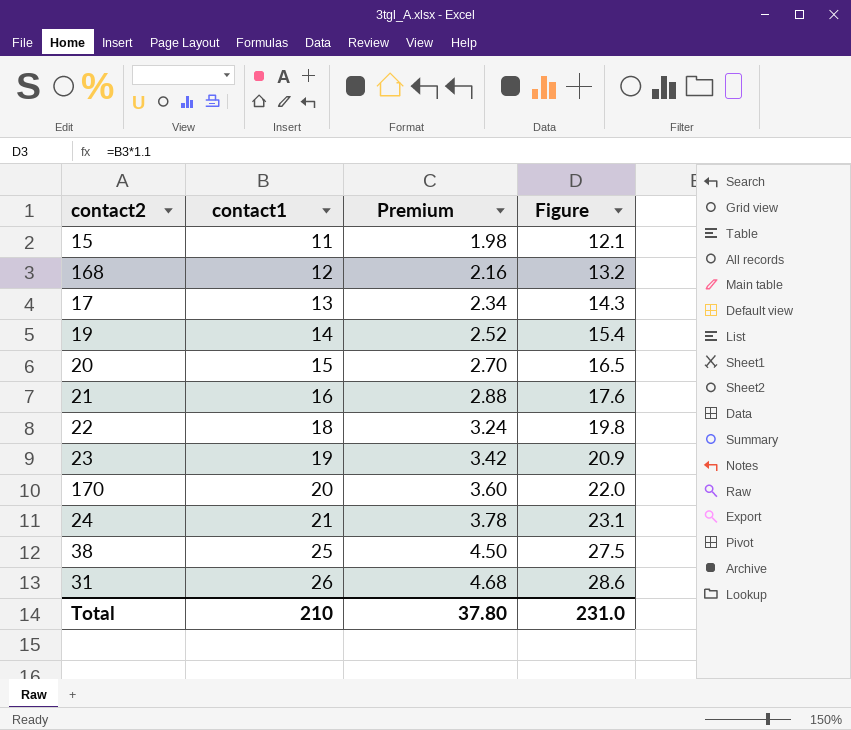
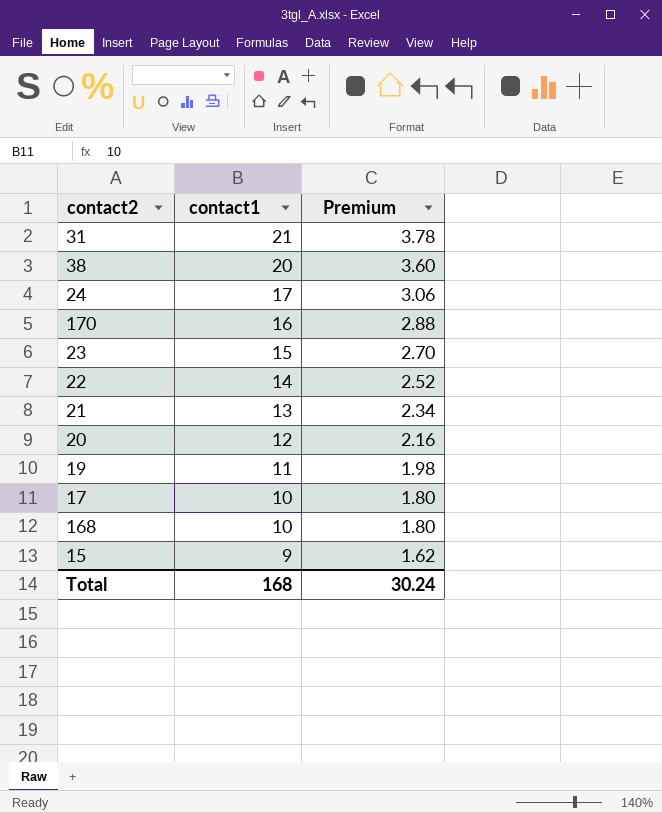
row order: contact1 ascending -> contact1 descending
column Figure | formula: [contact1] * 1.1 -> none
31 | contact1: 26 -> 21
31 | Premium: 4.68 -> 3.78
38 | contact1: 25 -> 20
38 | Premium: 4.50 -> 3.60
24 | contact1: 21 -> 17
24 | Premium: 3.78 -> 3.06
170 | contact1: 20 -> 16
170 | Premium: 3.60 -> 2.88
23 | contact1: 19 -> 15
23 | Premium: 3.42 -> 2.70
22 | contact1: 18 -> 14
22 | Premium: 3.24 -> 2.52
21 | contact1: 16 -> 13
21 | Premium: 2.88 -> 2.34
20 | contact1: 15 -> 12
20 | Premium: 2.70 -> 2.16
19 | contact1: 14 -> 11
19 | Premium: 2.52 -> 1.98
17 | contact1: 13 -> 10
17 | Premium: 2.34 -> 1.80
168 | contact1: 12 -> 10
168 | Premium: 2.16 -> 1.80
15 | contact1: 11 -> 9
15 | Premium: 1.98 -> 1.62
Total | contact1: 210 -> 168
Total | Premium: 37.80 -> 30.24

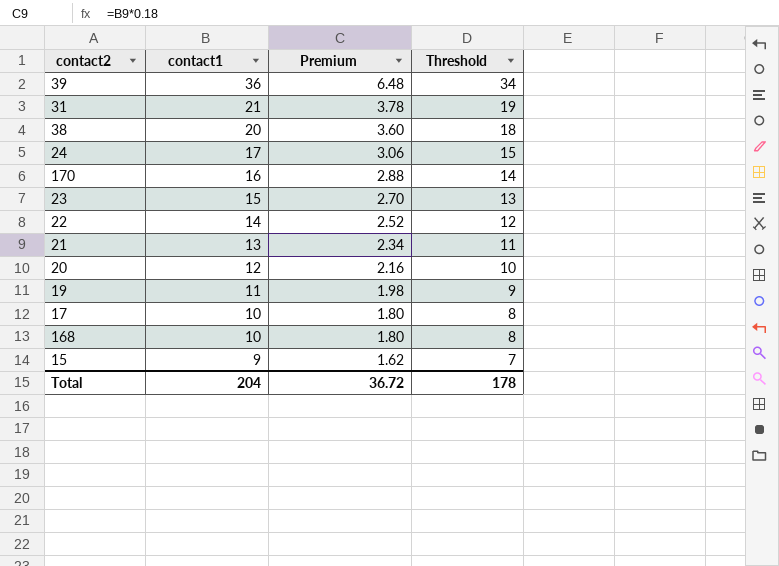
column Threshold | formula: none -> [contact1] - 2
row 39: none -> 36 | 6.48 | 34
Total | contact1: 168 -> 204
Total | Premium: 30.24 -> 36.72

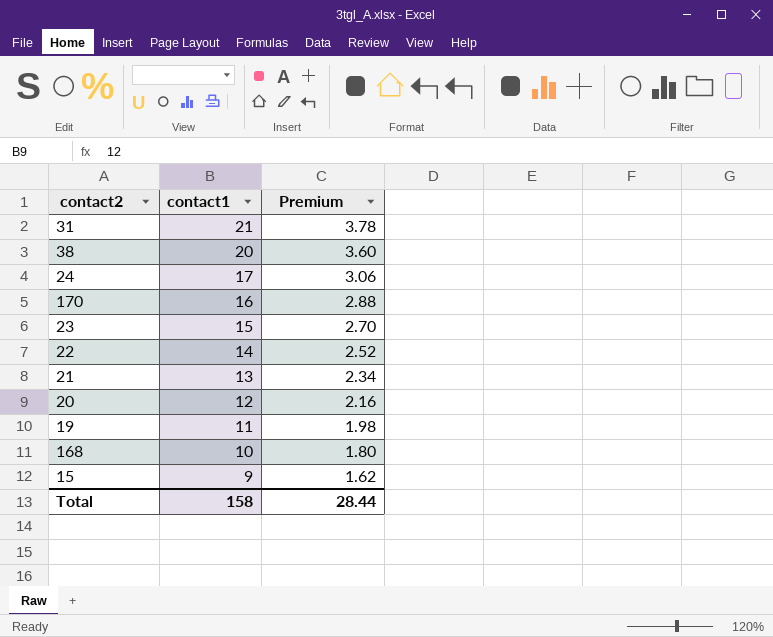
column Threshold | formula: [contact1] - 2 -> none
row 39: 36 | 6.48 | 34 -> none
row 17: 10 | 1.80 | 8 -> none
Total | contact1: 204 -> 158
Total | Premium: 36.72 -> 28.44

